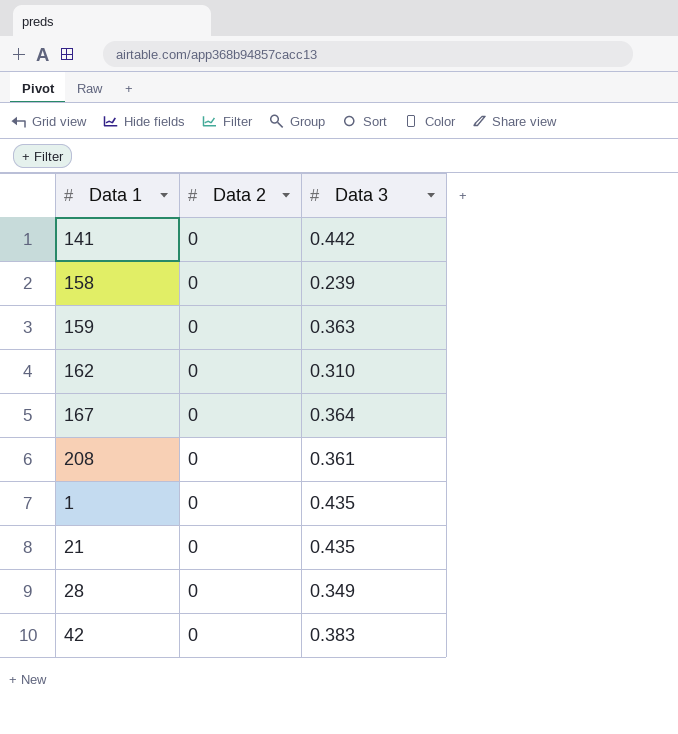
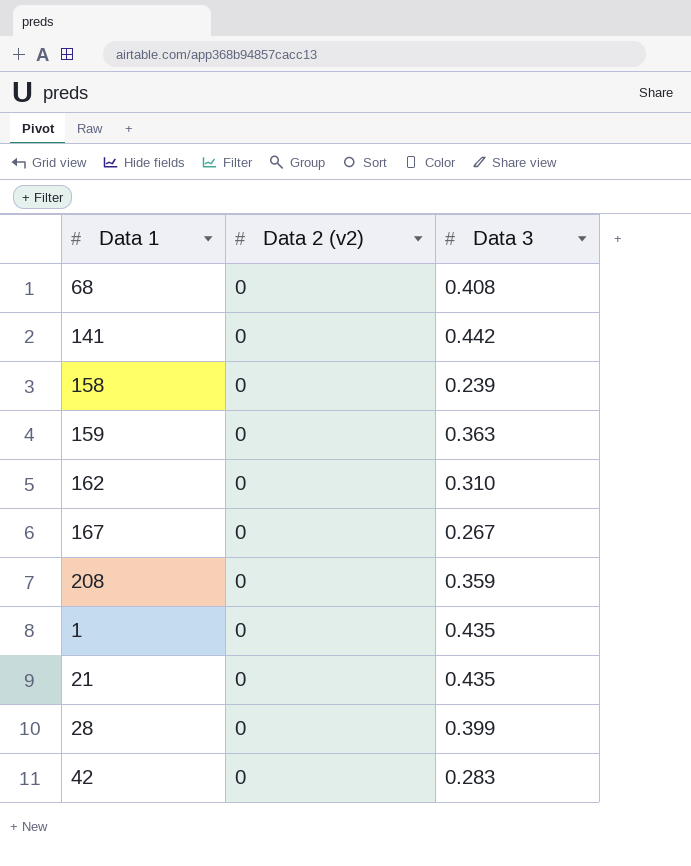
column name: Data 2 -> Data 2 (v2)
row 68: none -> 0 | 0.408
167 | Data 3: 0.364 -> 0.267
208 | Data 3: 0.361 -> 0.359
28 | Data 3: 0.349 -> 0.399
42 | Data 3: 0.383 -> 0.283

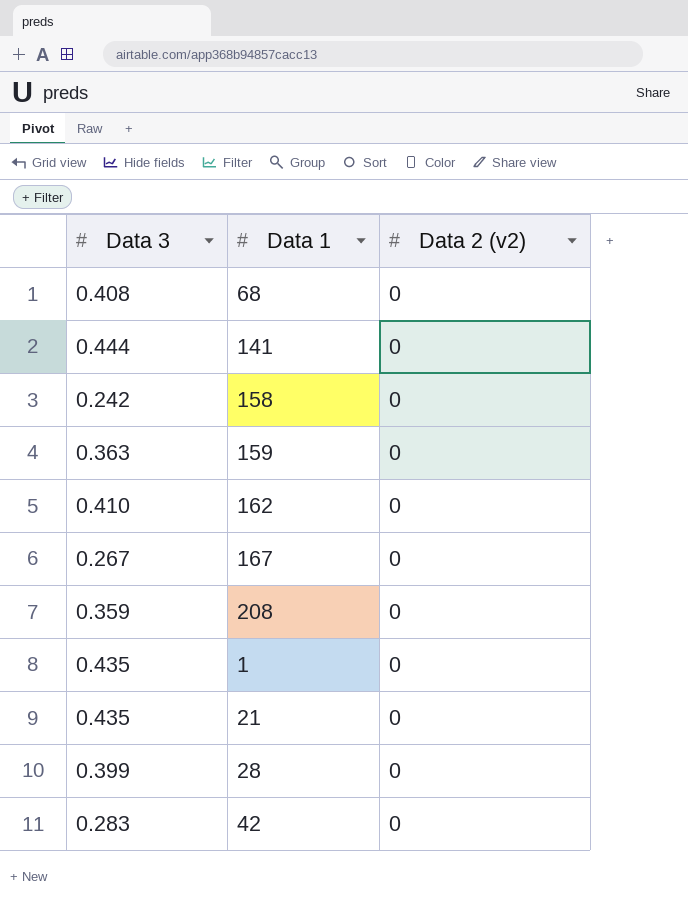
column Data 3 | position: 3 -> 1
141 | Data 3: 0.442 -> 0.444
158 | Data 3: 0.239 -> 0.242
162 | Data 3: 0.310 -> 0.410

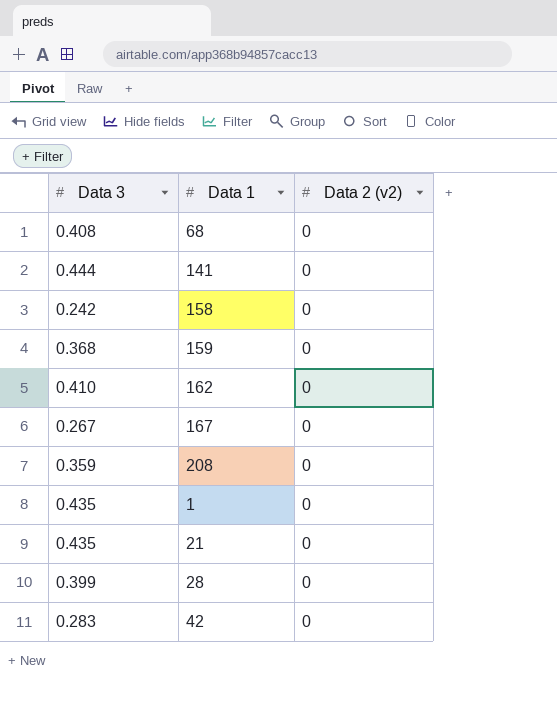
159 | Data 3: 0.363 -> 0.368

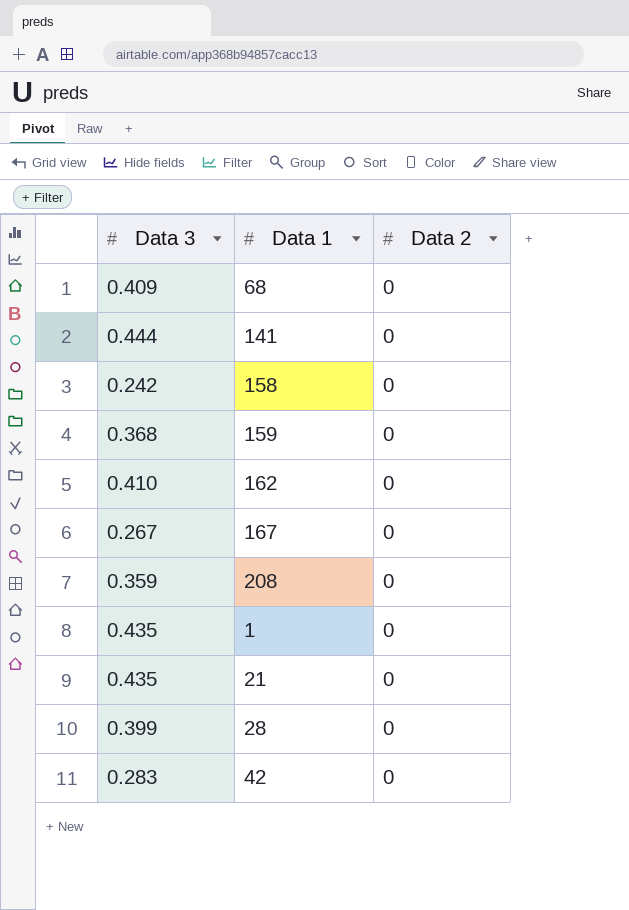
column name: Data 2 (v2) -> Data 2
68 | Data 3: 0.408 -> 0.409

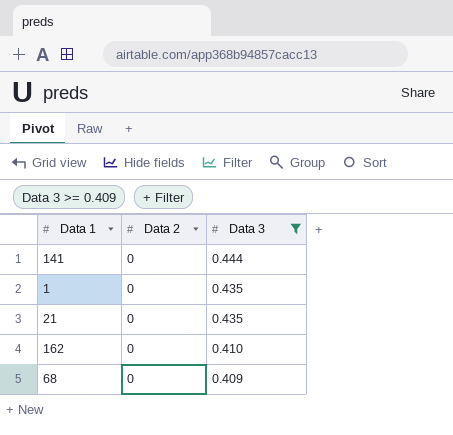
filter: none -> Data 3 >= 0.409
row order: none -> Data 3 descending
column Data 3 | position: 1 -> 3

